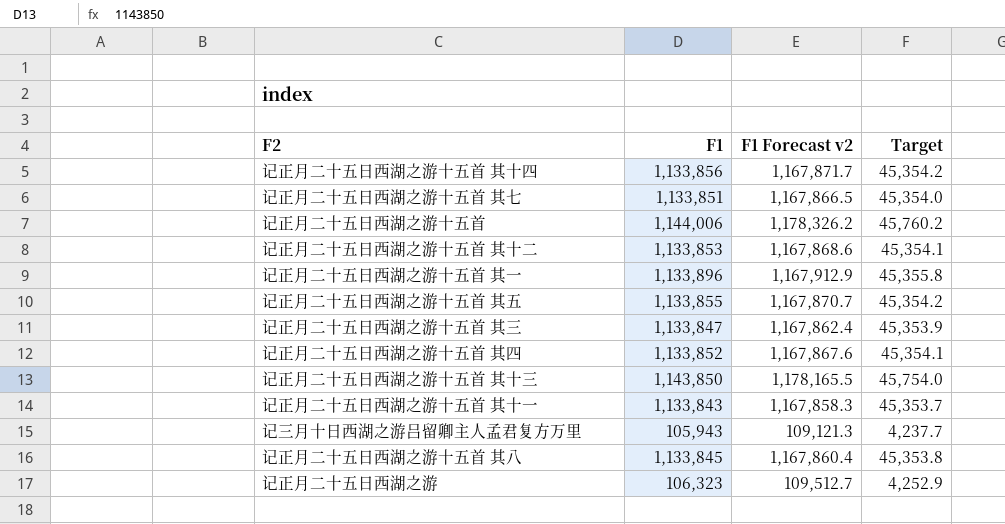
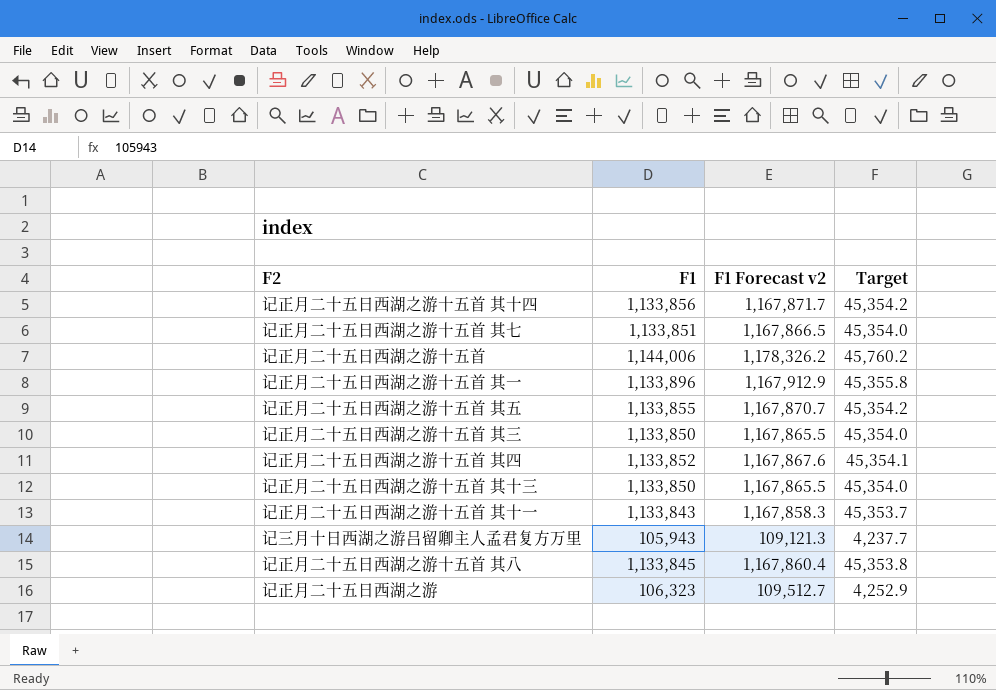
row 记正月二十五日西湖之游十五首 其十二: 1,133,853 | 1,167,868.6 | 45,354.1 -> none
记正月二十五日西湖之游十五首 其三 | F1: 1,133,847 -> 1,133,850
记正月二十五日西湖之游十五首 其三 | F1 Forecast v2: 1,167,862.4 -> 1,167,865.5
记正月二十五日西湖之游十五首 其三 | Target: 45,353.9 -> 45,354.0
记正月二十五日西湖之游十五首 其十三 | F1: 1,143,850 -> 1,133,850
记正月二十五日西湖之游十五首 其十三 | F1 Forecast v2: 1,178,165.5 -> 1,167,865.5
记正月二十五日西湖之游十五首 其十三 | Target: 45,754.0 -> 45,354.0

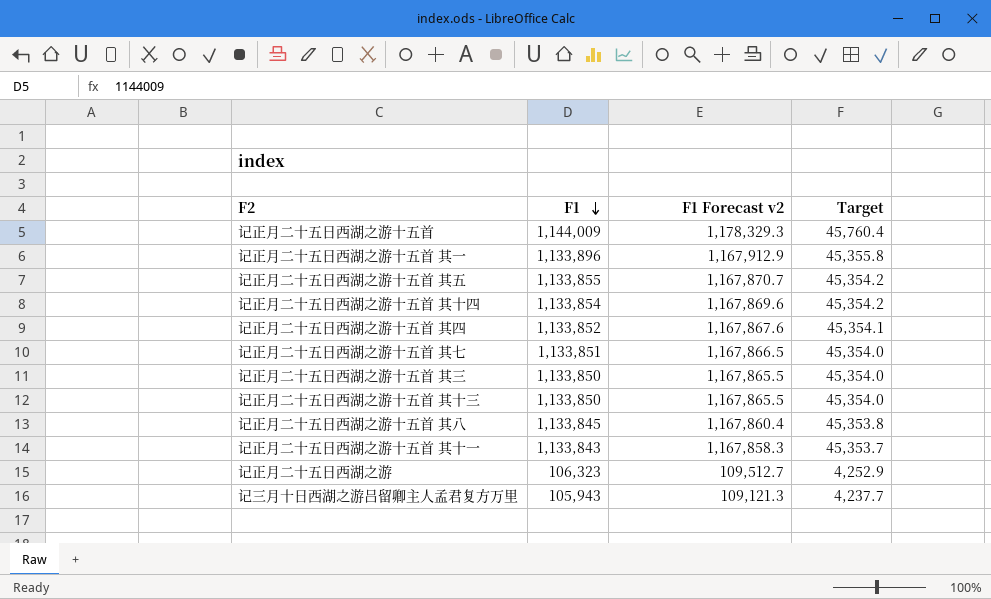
row order: none -> F1 descending
记正月二十五日西湖之游十五首 | F1: 1,144,006 -> 1,144,009
记正月二十五日西湖之游十五首 | F1 Forecast v2: 1,178,326.2 -> 1,178,329.3
记正月二十五日西湖之游十五首 | Target: 45,760.2 -> 45,760.4
记正月二十五日西湖之游十五首 其十四 | F1: 1,133,856 -> 1,133,854
记正月二十五日西湖之游十五首 其十四 | F1 Forecast v2: 1,167,871.7 -> 1,167,869.6

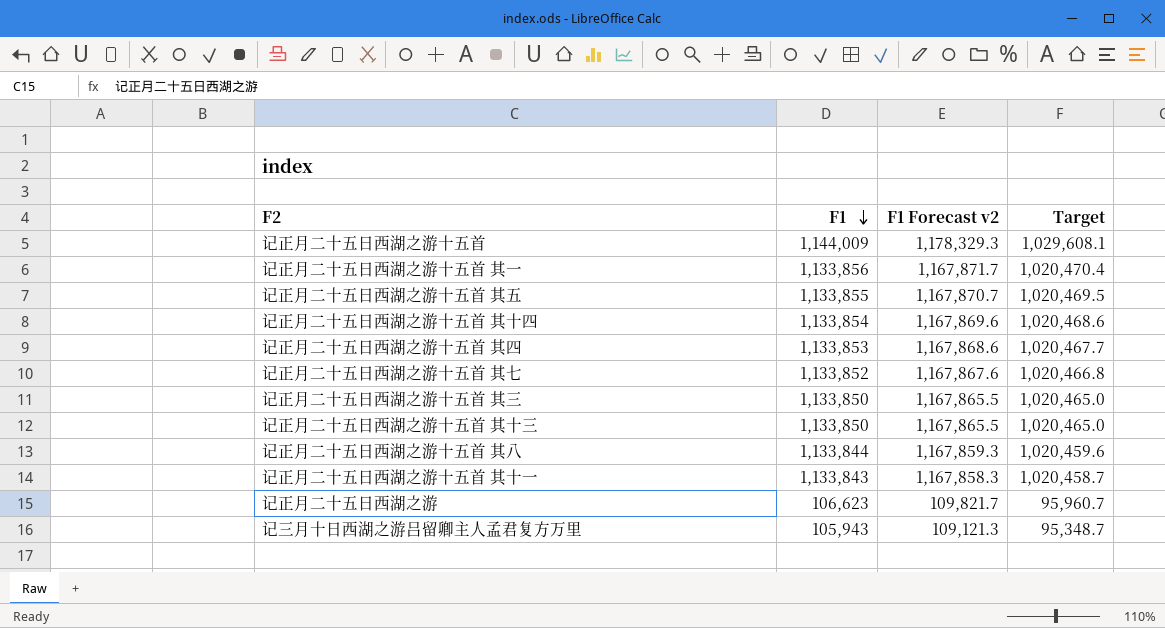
column Target | formula: [F1] * 0.04 -> [F1] * 0.9
记正月二十五日西湖之游十五首 其一 | F1: 1,133,896 -> 1,133,856
记正月二十五日西湖之游十五首 其一 | F1 Forecast v2: 1,167,912.9 -> 1,167,871.7
记正月二十五日西湖之游十五首 其四 | F1: 1,133,852 -> 1,133,853
记正月二十五日西湖之游十五首 其四 | F1 Forecast v2: 1,167,867.6 -> 1,167,868.6
记正月二十五日西湖之游十五首 其七 | F1: 1,133,851 -> 1,133,852
记正月二十五日西湖之游十五首 其七 | F1 Forecast v2: 1,167,866.5 -> 1,167,867.6
记正月二十五日西湖之游十五首 其八 | F1: 1,133,845 -> 1,133,844
记正月二十五日西湖之游十五首 其八 | F1 Forecast v2: 1,167,860.4 -> 1,167,859.3
记正月二十五日西湖之游 | F1: 106,323 -> 106,623
记正月二十五日西湖之游 | F1 Forecast v2: 109,512.7 -> 109,821.7

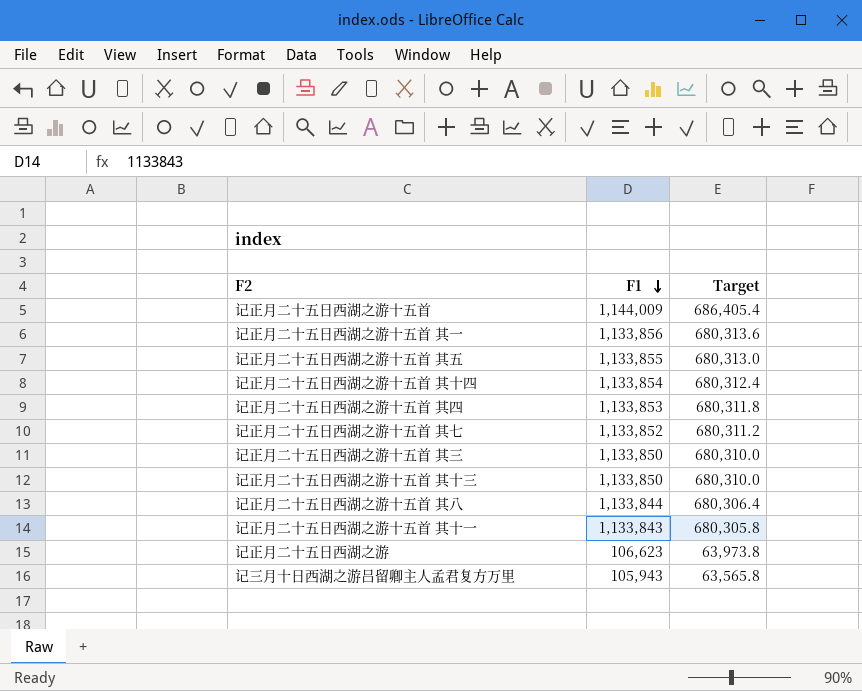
column F1 Forecast v2 | formula: [F1] * 1.03 -> none
column Target | formula: [F1] * 0.9 -> [F1] * 0.6

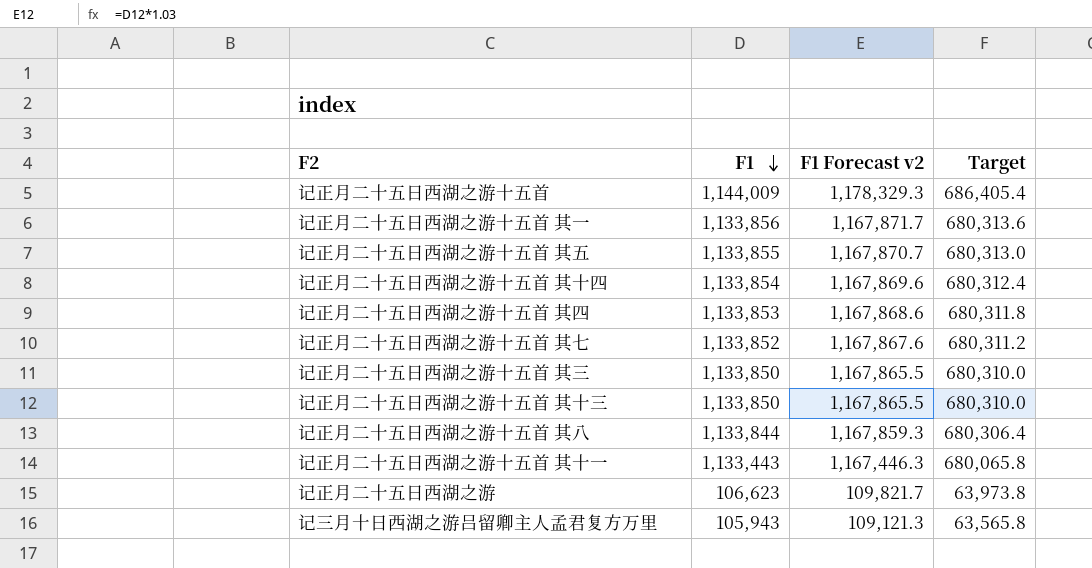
column F1 Forecast v2 | formula: none -> [F1] * 1.03
记正月二十五日西湖之游十五首 其十一 | F1: 1,133,843 -> 1,133,443
记正月二十五日西湖之游十五首 其十一 | Target: 680,305.8 -> 680,065.8

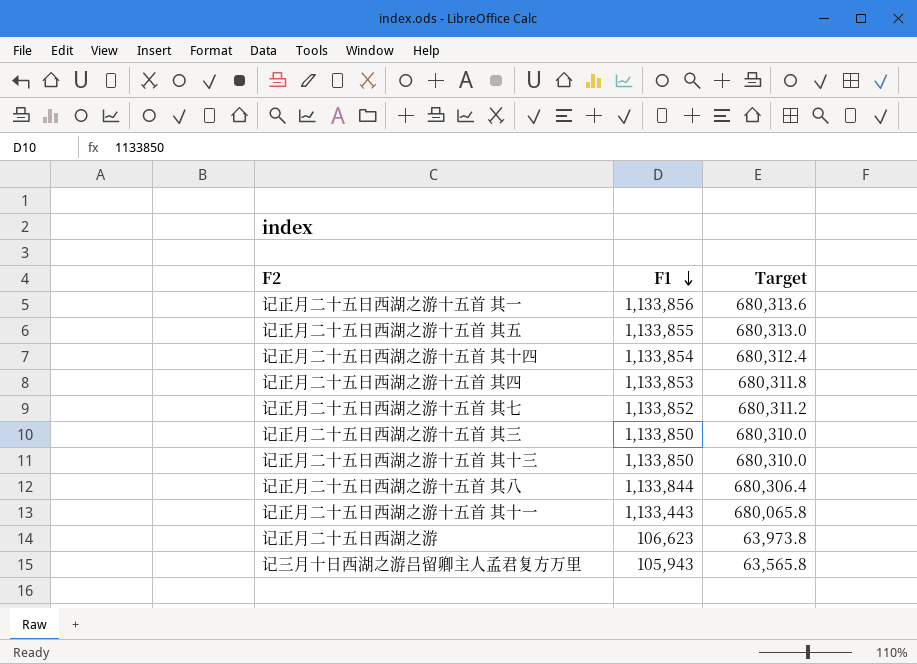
column F1 Forecast v2 | formula: [F1] * 1.03 -> none
row 记正月二十五日西湖之游十五首: 1,144,009 | 1,178,329.3 | 686,405.4 -> none

